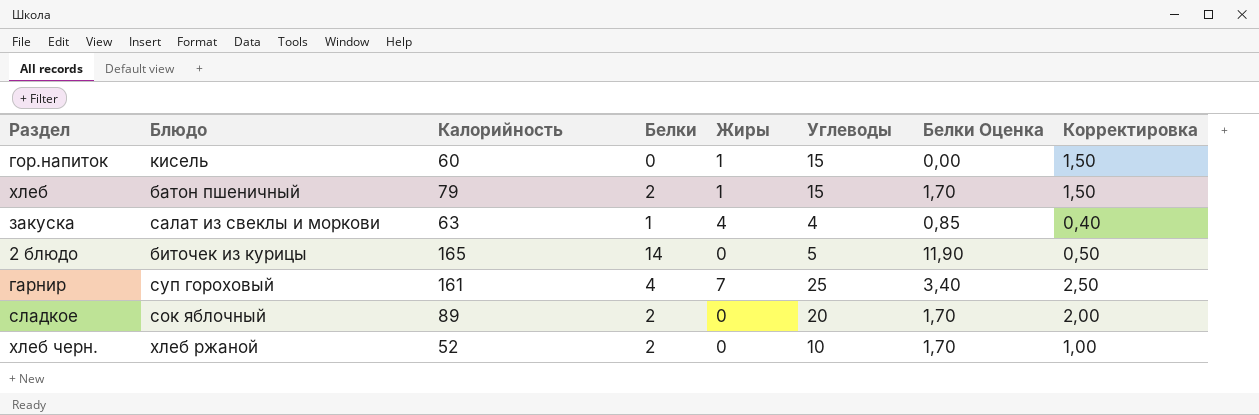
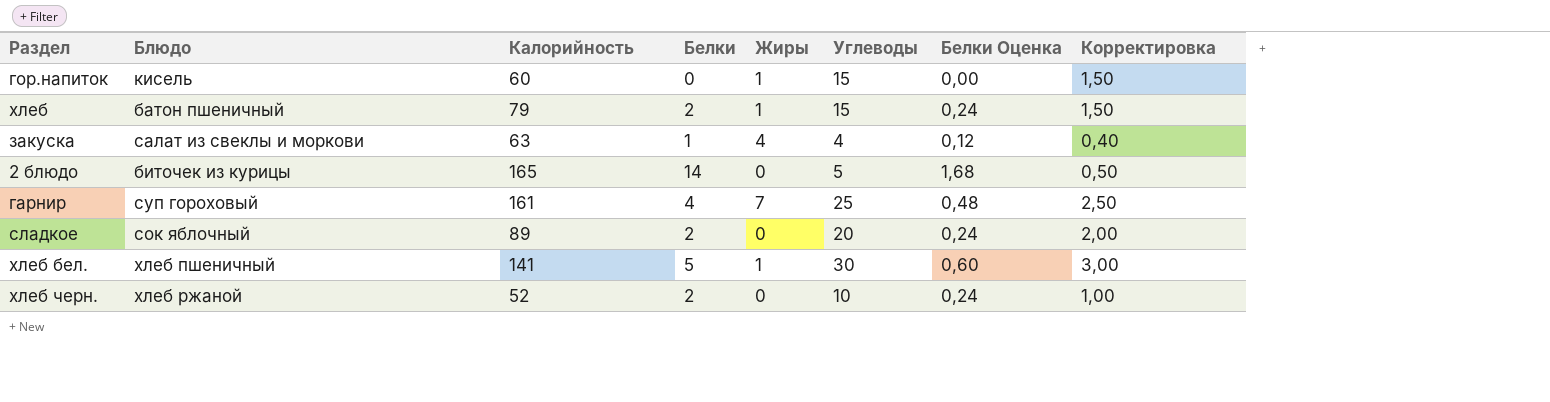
column Белки Оценка | formula: [Белки] * 0,85 -> [Белки] * 0,12
row хлеб бел.: none -> хлеб пшеничный | 141 | 5 | 1 | 30 | 0,60 | 3,00

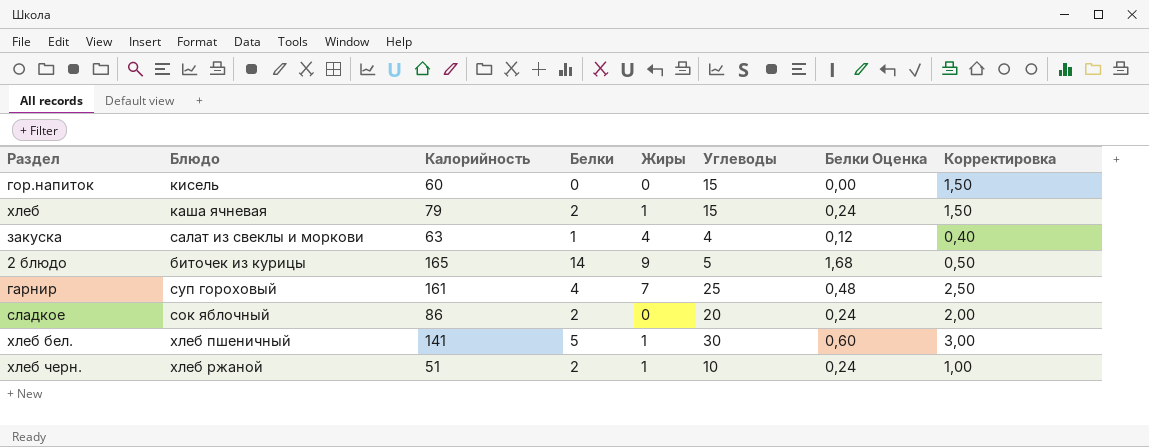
гор.напиток | Жиры: 1 -> 0
хлеб | Блюдо: батон пшеничный -> каша ячневая
2 блюдо | Жиры: 0 -> 9
сладкое | Калорийность: 89 -> 86
хлеб черн. | Калорийность: 52 -> 51
хлеб черн. | Жиры: 0 -> 1

